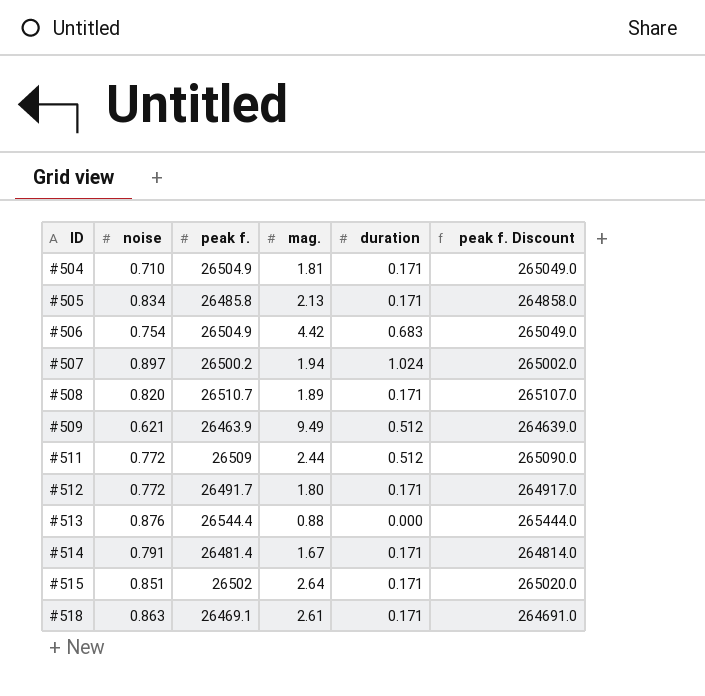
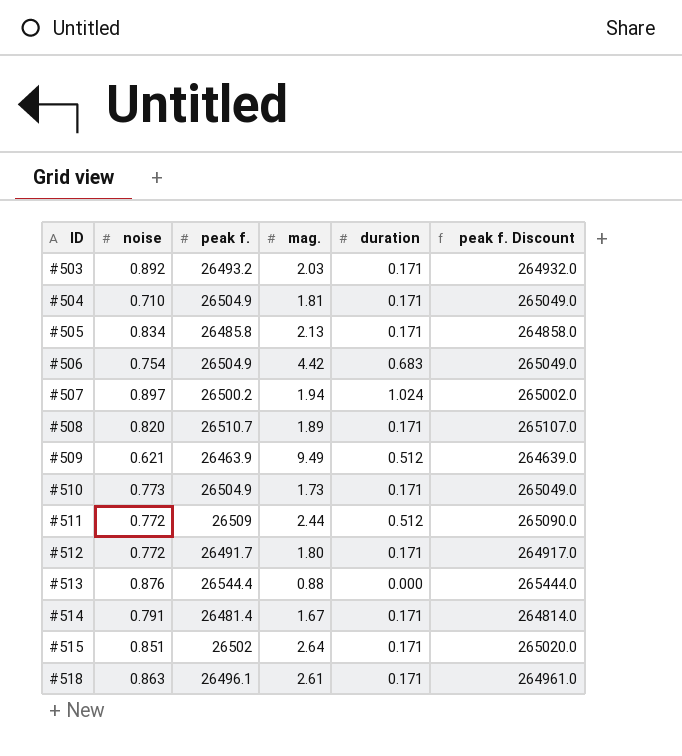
row #503: none -> 0.892 | 26493.2 | 2.03 | 0.171 | 264932.0
row #510: none -> 0.773 | 26504.9 | 1.73 | 0.171 | 265049.0
#518 | peak f.: 26469.1 -> 26496.1
#518 | peak f. Discount: 264691.0 -> 264961.0

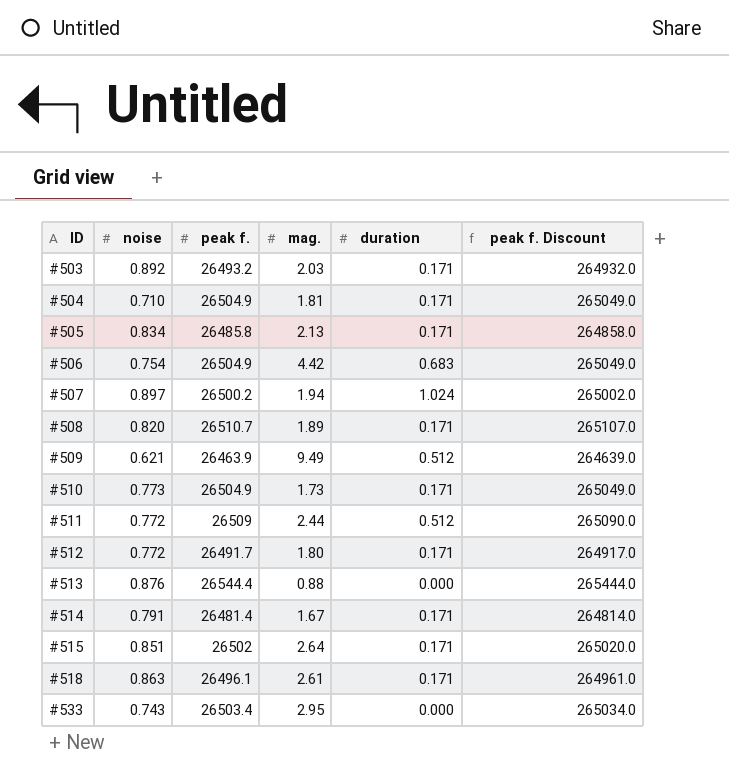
row #533: none -> 0.743 | 26503.4 | 2.95 | 0.000 | 265034.0

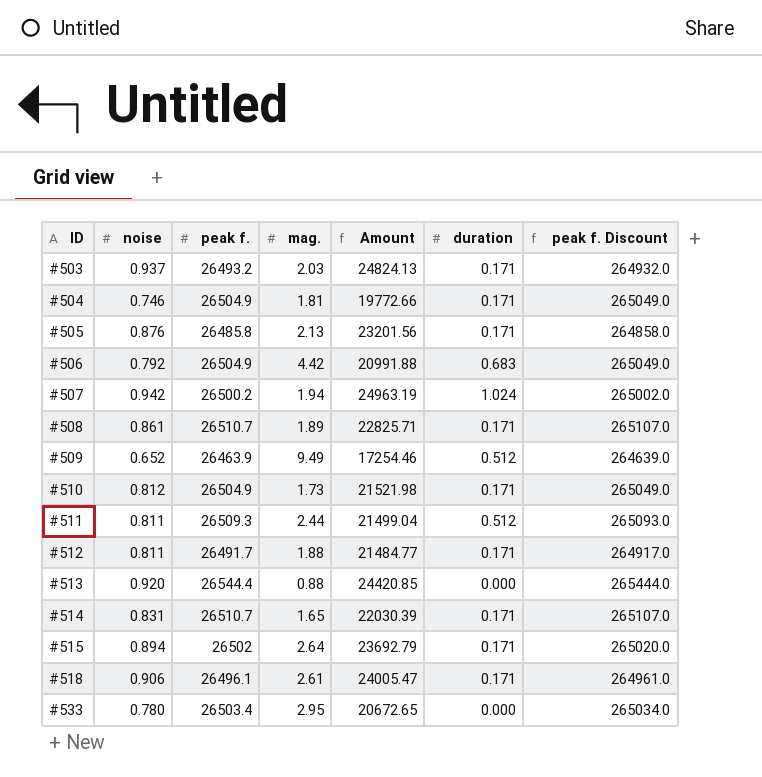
column Amount | formula: none -> [noise] * [peak f.]
#503 | noise: 0.892 -> 0.937
#504 | noise: 0.710 -> 0.746
#505 | noise: 0.834 -> 0.876
#506 | noise: 0.754 -> 0.792
#507 | noise: 0.897 -> 0.942
#508 | noise: 0.820 -> 0.861
#509 | noise: 0.621 -> 0.652
#510 | noise: 0.773 -> 0.812
#511 | noise: 0.772 -> 0.811
#511 | peak f.: 26509 -> 26509.3
#511 | peak f. Discount: 265090.0 -> 265093.0
#512 | noise: 0.772 -> 0.811
#512 | mag.: 1.80 -> 1.88
#513 | noise: 0.876 -> 0.920
#514 | noise: 0.791 -> 0.831
#514 | peak f.: 26481.4 -> 26510.7
#514 | mag.: 1.67 -> 1.65
#514 | peak f. Discount: 264814.0 -> 265107.0
#515 | noise: 0.851 -> 0.894
#518 | noise: 0.863 -> 0.906
#533 | noise: 0.743 -> 0.780

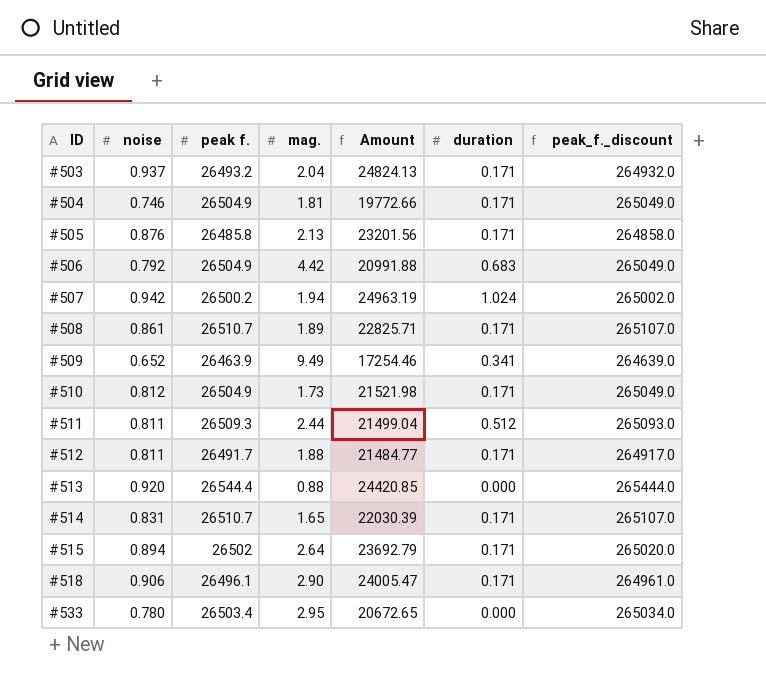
column name: peak f. Discount -> peak_f._discount
#503 | mag.: 2.03 -> 2.04
#509 | duration: 0.512 -> 0.341
#518 | mag.: 2.61 -> 2.90

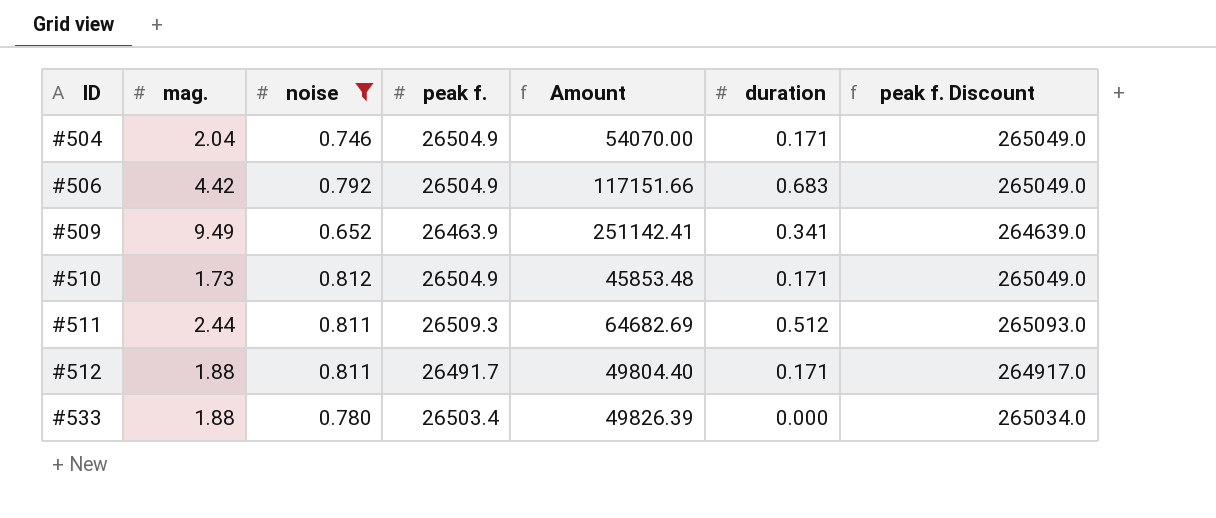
filter: none -> noise <= 0.812
column mag. | position: 4 -> 2
column Amount | formula: [noise] * [peak f.] -> [mag.] * [peak f.]
column name: peak_f._discount -> peak f. Discount
#504 | mag.: 1.81 -> 2.04
#533 | mag.: 2.95 -> 1.88

